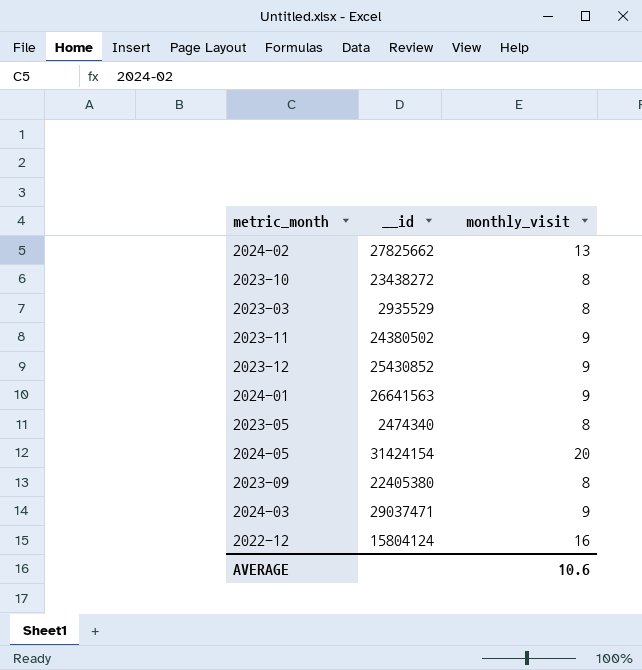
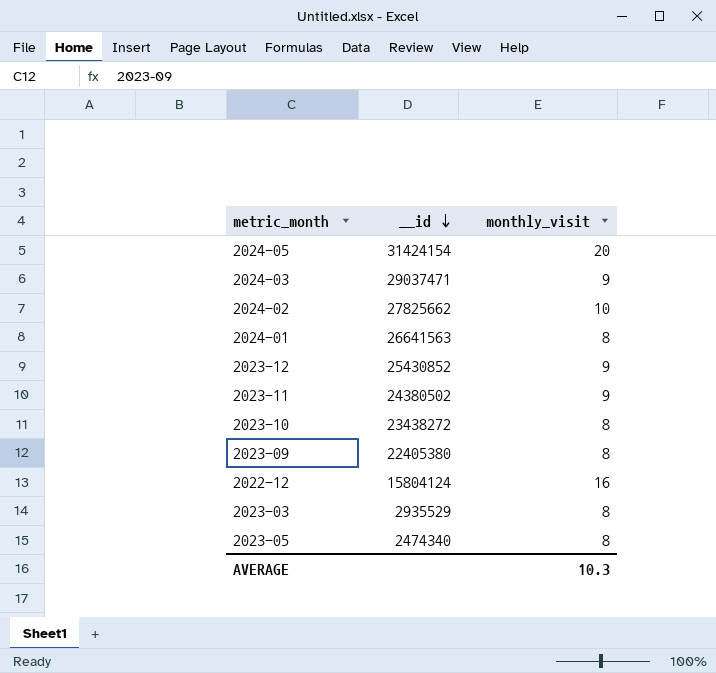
row order: none -> __id descending
2024-02 | monthly_visit: 13 -> 10
2024-01 | monthly_visit: 9 -> 8
AVERAGE | monthly_visit: 10.6 -> 10.3

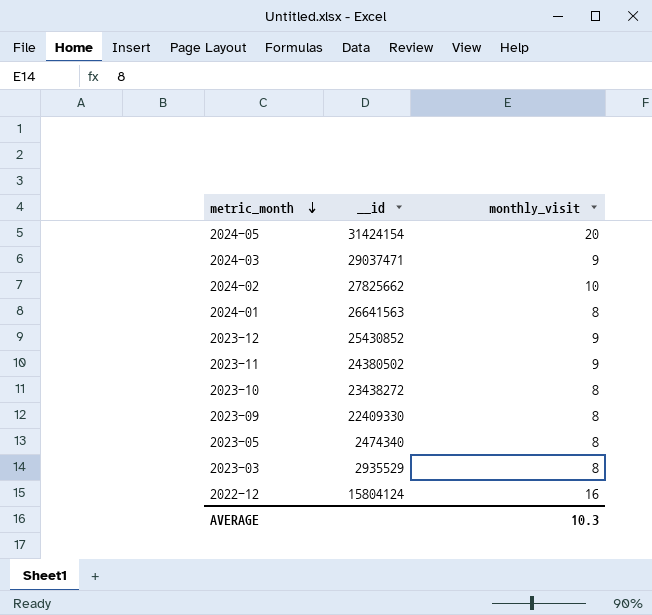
row order: __id descending -> metric_month descending
2023-09 | __id: 22405380 -> 22409330

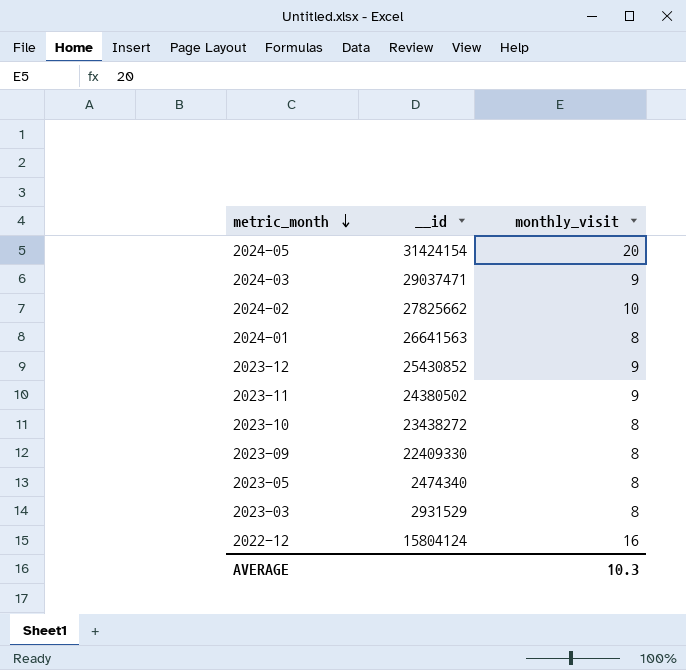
2023-03 | __id: 2935529 -> 2931529

